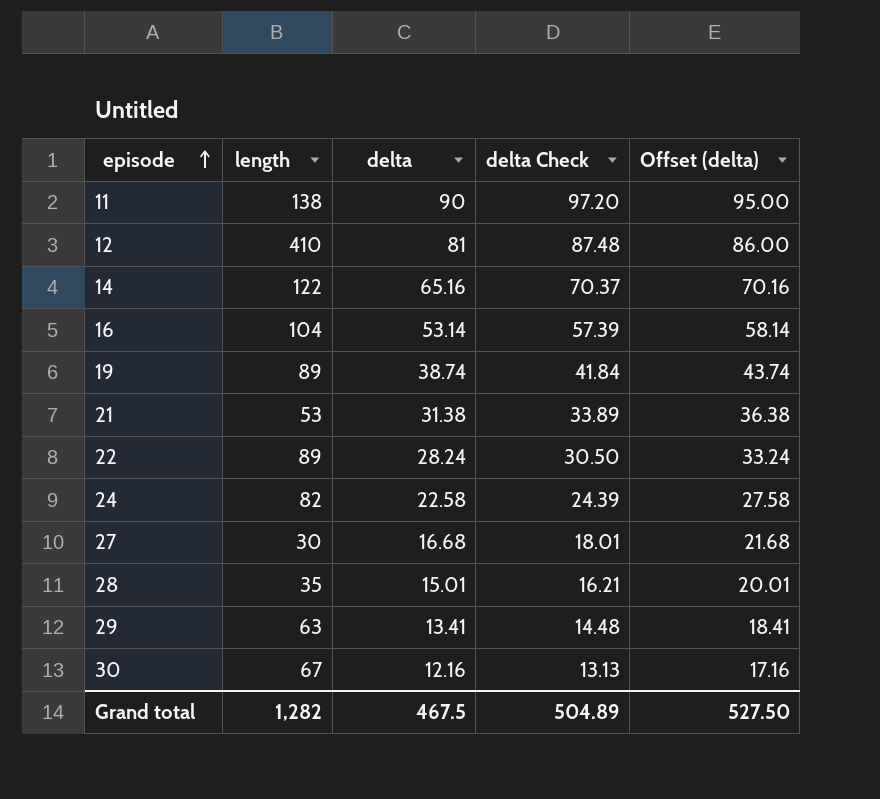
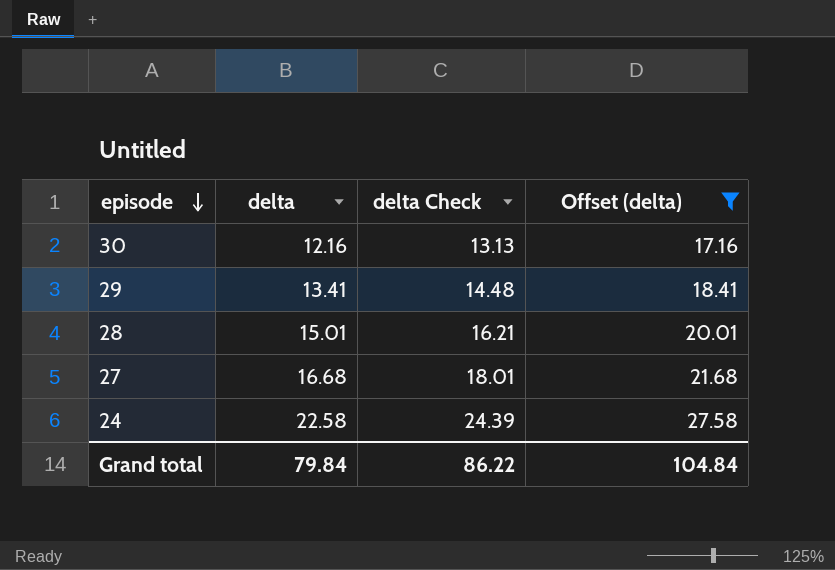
filter: none -> Offset (delta) <= 27.58
row order: episode ascending -> episode descending
column length | position: 2 -> none
Grand total | delta: 467.5 -> 79.84
Grand total | delta Check: 504.89 -> 86.22
Grand total | Offset (delta): 527.50 -> 104.84

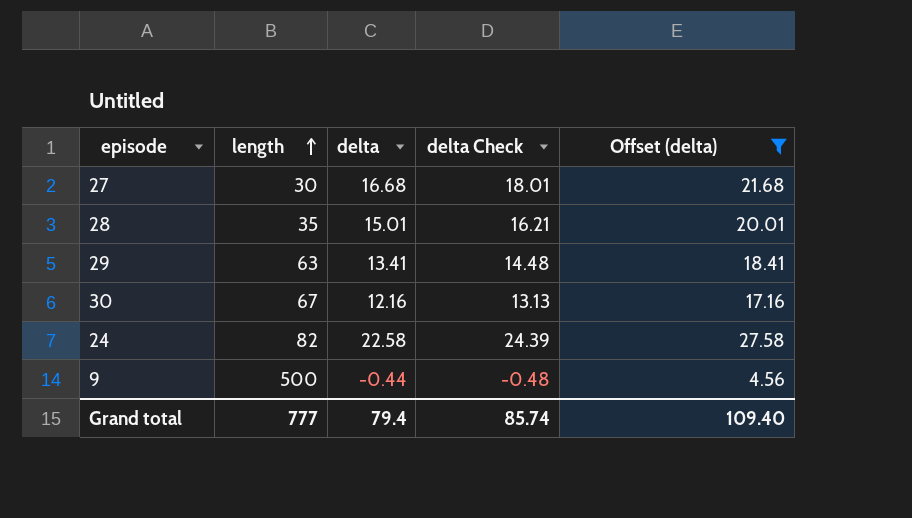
row order: episode descending -> length ascending
column length | position: none -> 2
row 9: none -> 500 | -0.44 | -0.48 | 4.56
Grand total | delta: 79.84 -> 79.4
Grand total | delta Check: 86.22 -> 85.74
Grand total | Offset (delta): 104.84 -> 109.40

